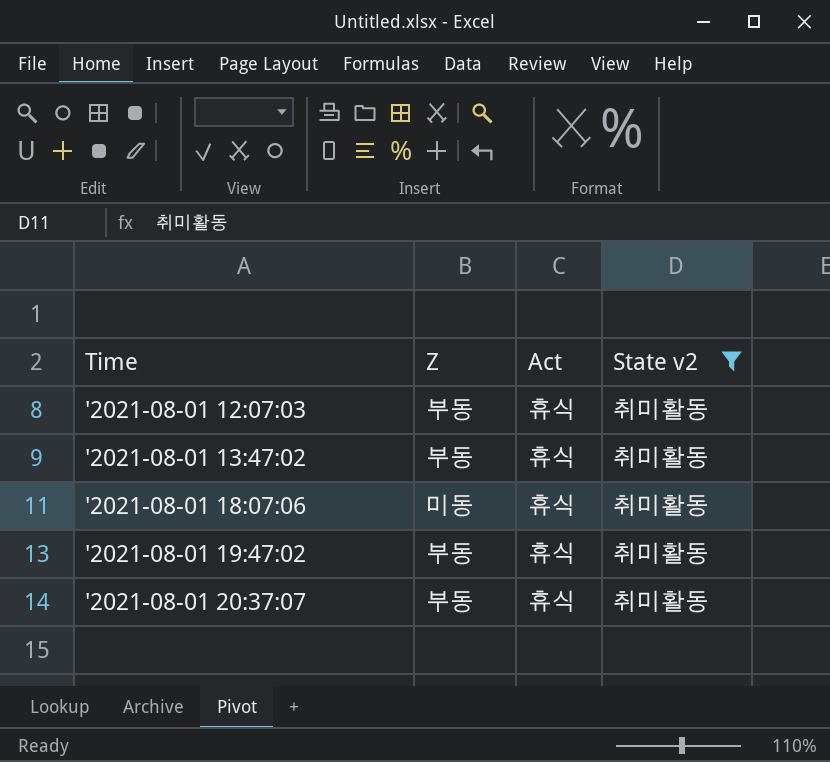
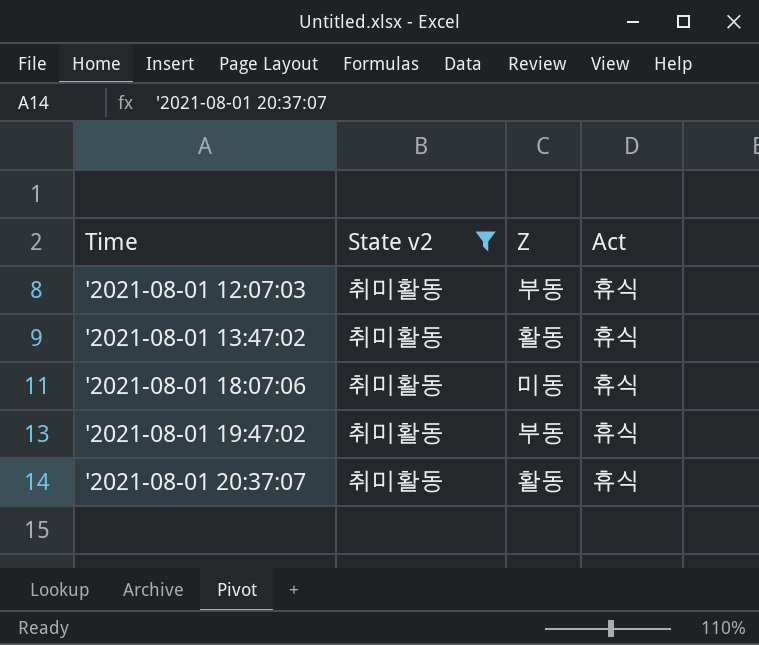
column State v2 | position: 4 -> 2
'2021-08-01 13:47:02 | Z: 부동 -> 활동
'2021-08-01 20:37:07 | Z: 부동 -> 활동

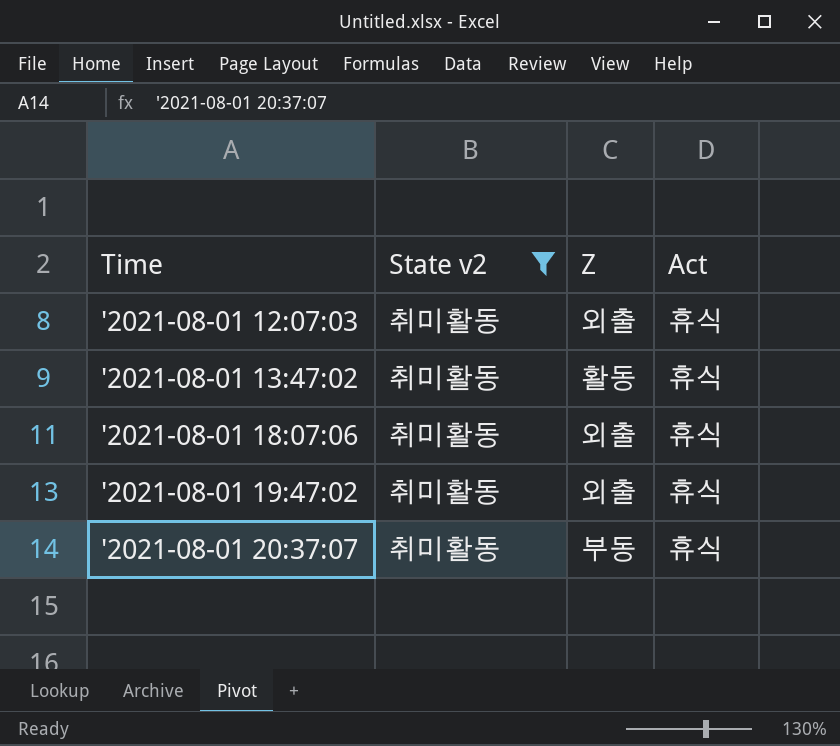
'2021-08-01 12:07:03 | Z: 부동 -> 외출
'2021-08-01 18:07:06 | Z: 미동 -> 외출
'2021-08-01 19:47:02 | Z: 부동 -> 외출
'2021-08-01 20:37:07 | Z: 활동 -> 부동

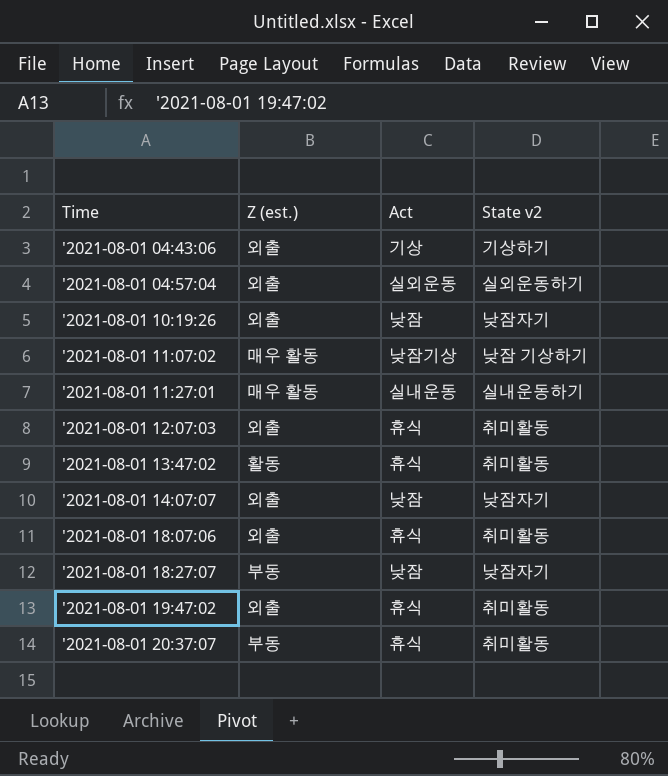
filter: State v2 = 취미활동 -> none
column name: Z -> Z (est.)
column State v2 | position: 2 -> 4

